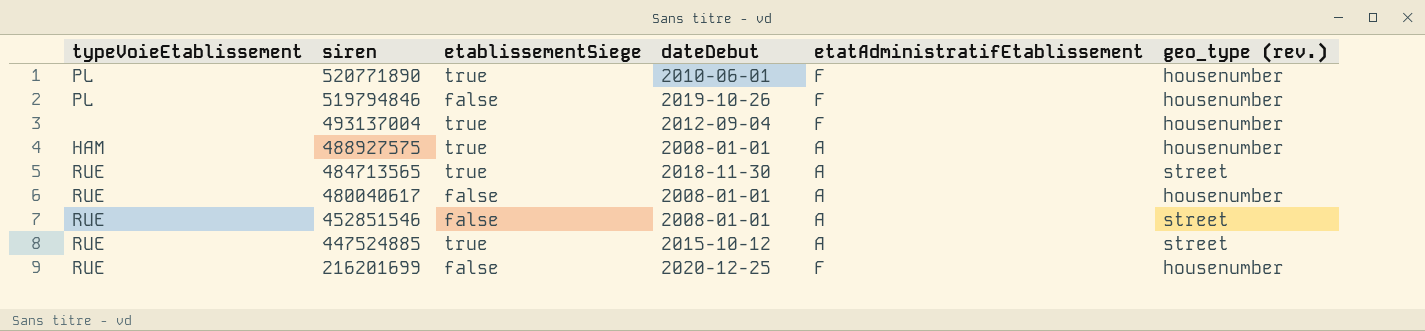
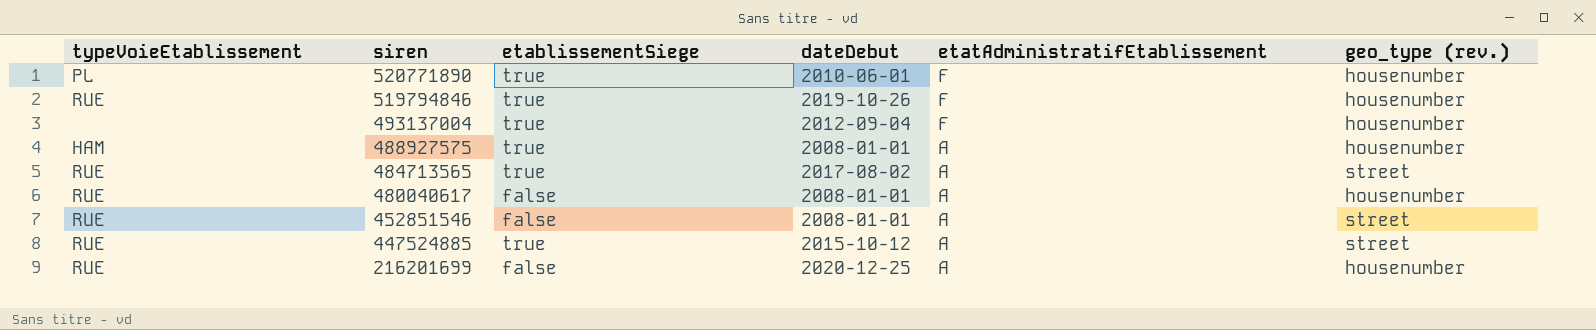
519794846 | typeVoieEtablissement: PL -> RUE
519794846 | etablissementSiege: false -> true
484713565 | dateDebut: 2018-11-30 -> 2017-08-02
216201699 | etatAdministratifEtablissement: F -> A

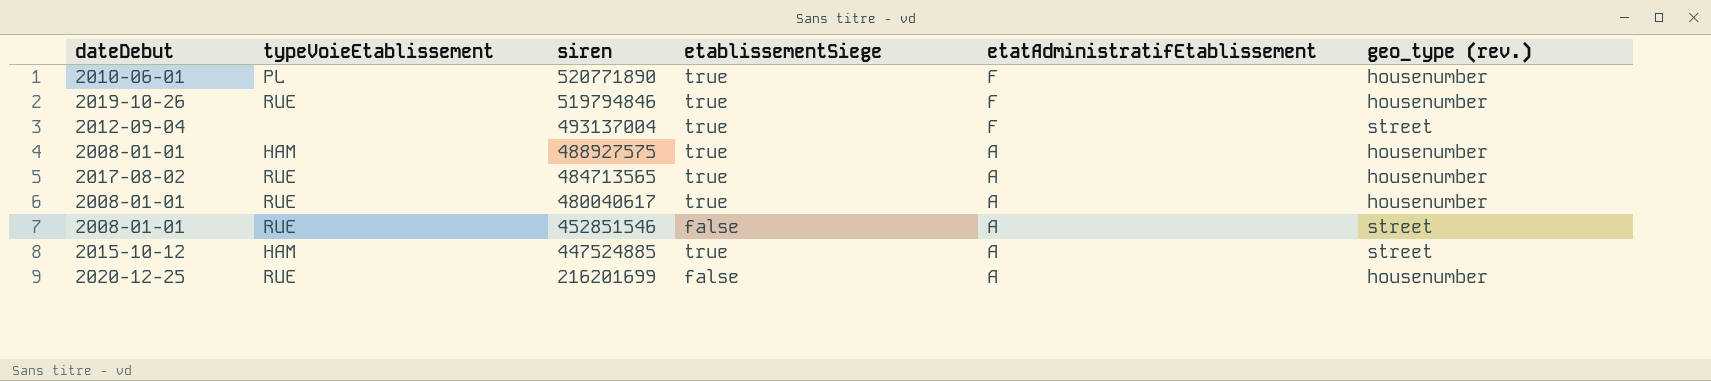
column dateDebut | position: 4 -> 1
493137004 | geo_type (rev.): housenumber -> street
484713565 | geo_type (rev.): street -> housenumber
480040617 | etablissementSiege: false -> true
447524885 | typeVoieEtablissement: RUE -> HAM

